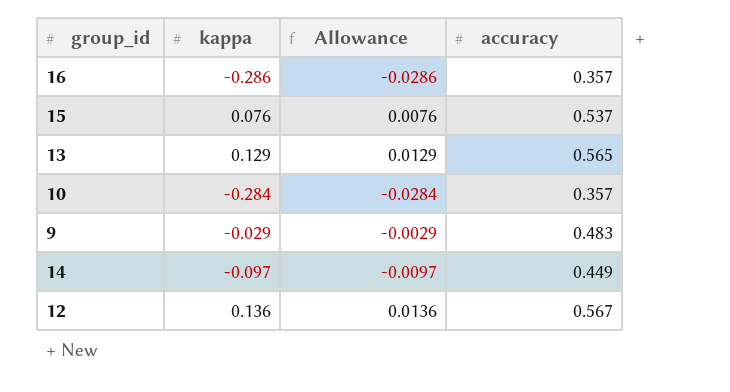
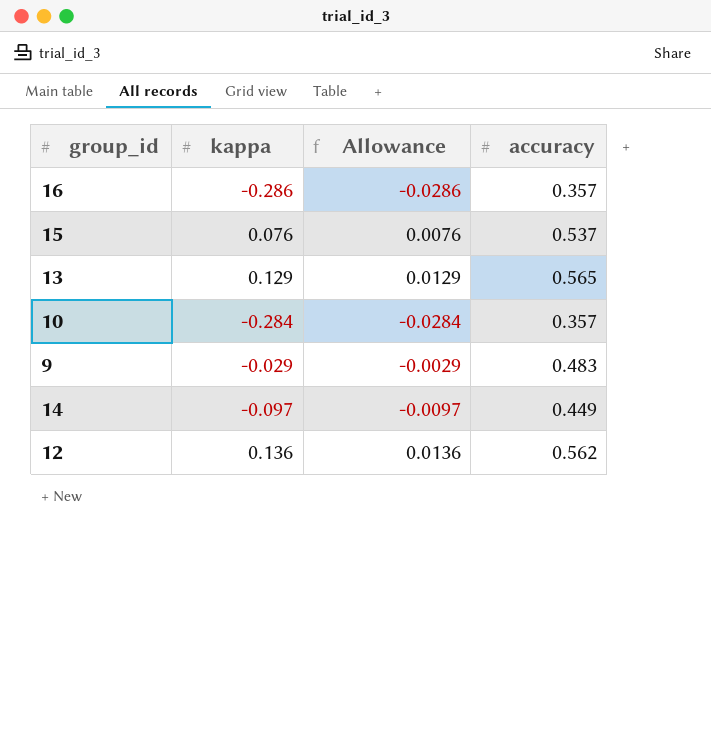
12 | accuracy: 0.567 -> 0.562

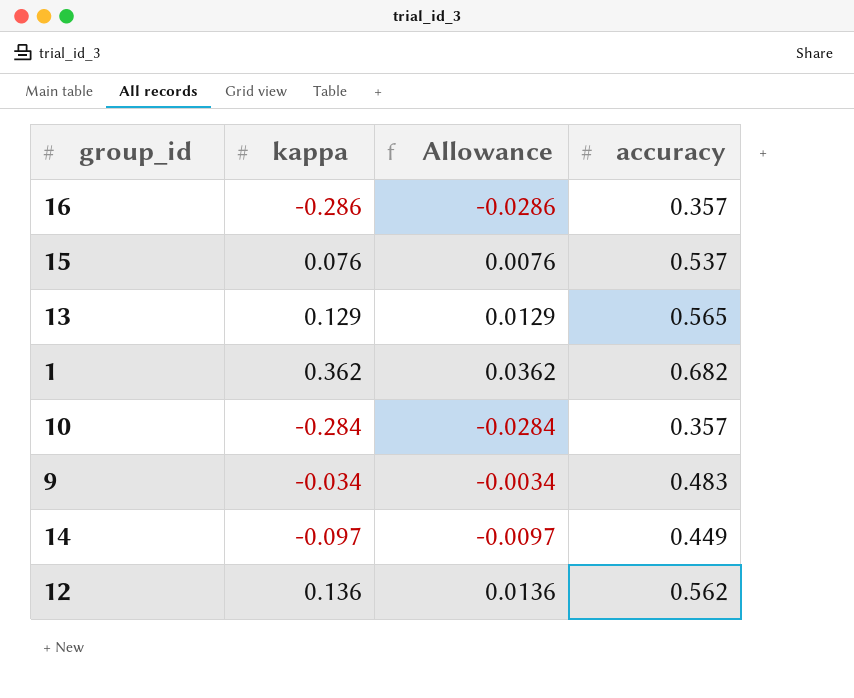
row 1: none -> 0.362 | 0.0362 | 0.682
9 | kappa: -0.029 -> -0.034
9 | Allowance: -0.0029 -> -0.0034

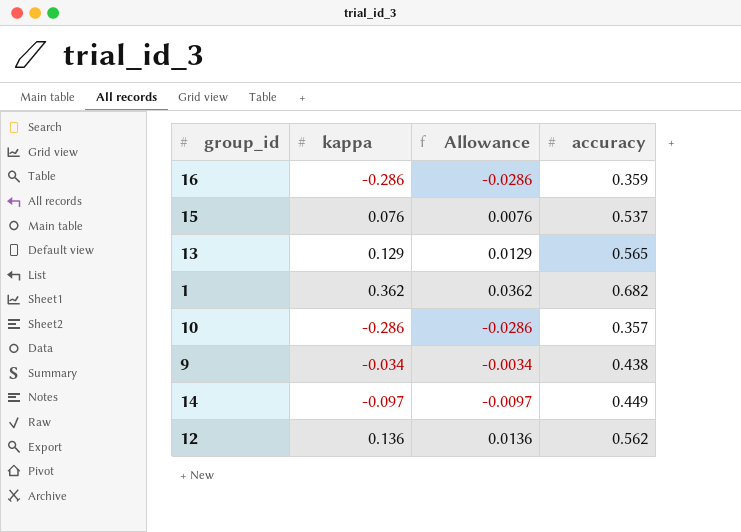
16 | accuracy: 0.357 -> 0.359
10 | kappa: -0.284 -> -0.286
10 | Allowance: -0.0284 -> -0.0286
9 | accuracy: 0.483 -> 0.438

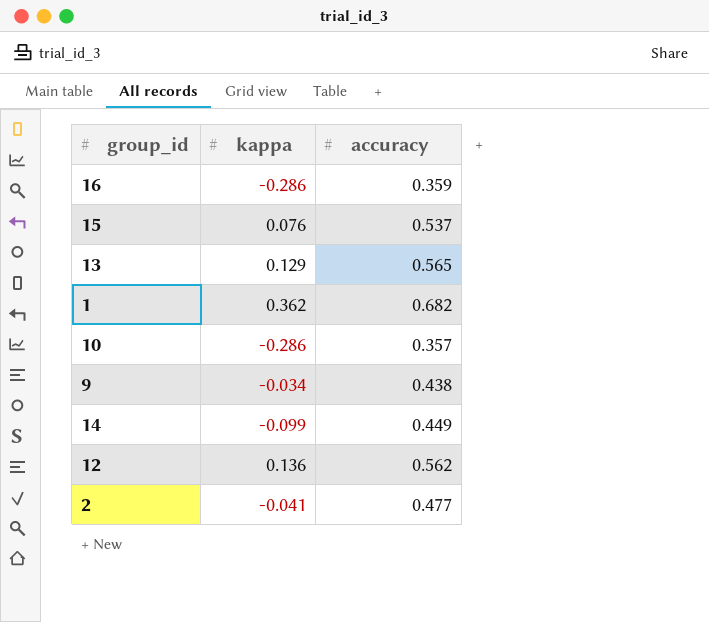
column Allowance | formula: [kappa] * 0.1 -> none
14 | kappa: -0.097 -> -0.099
row 2: none -> -0.041 | 0.477

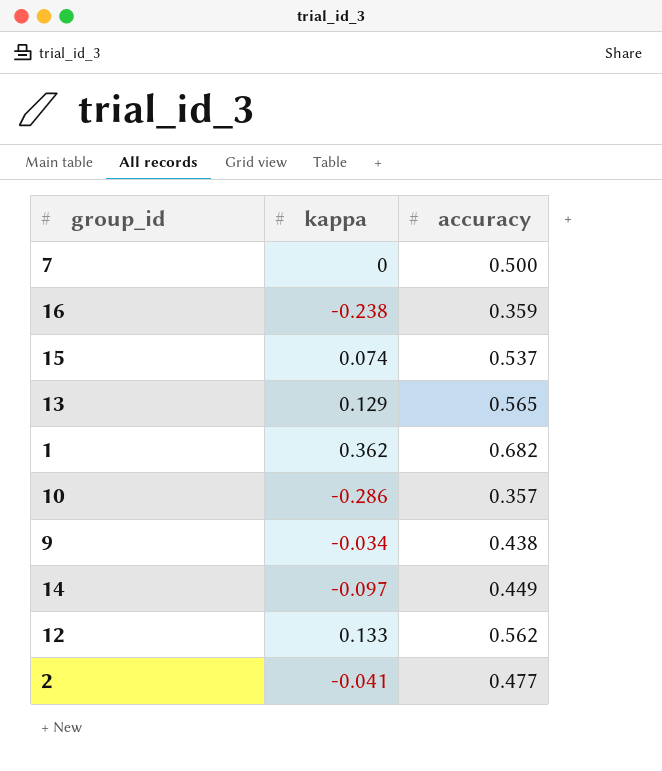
row 7: none -> 0 | 0.500
16 | kappa: -0.286 -> -0.238
15 | kappa: 0.076 -> 0.074
14 | kappa: -0.099 -> -0.097
12 | kappa: 0.136 -> 0.133

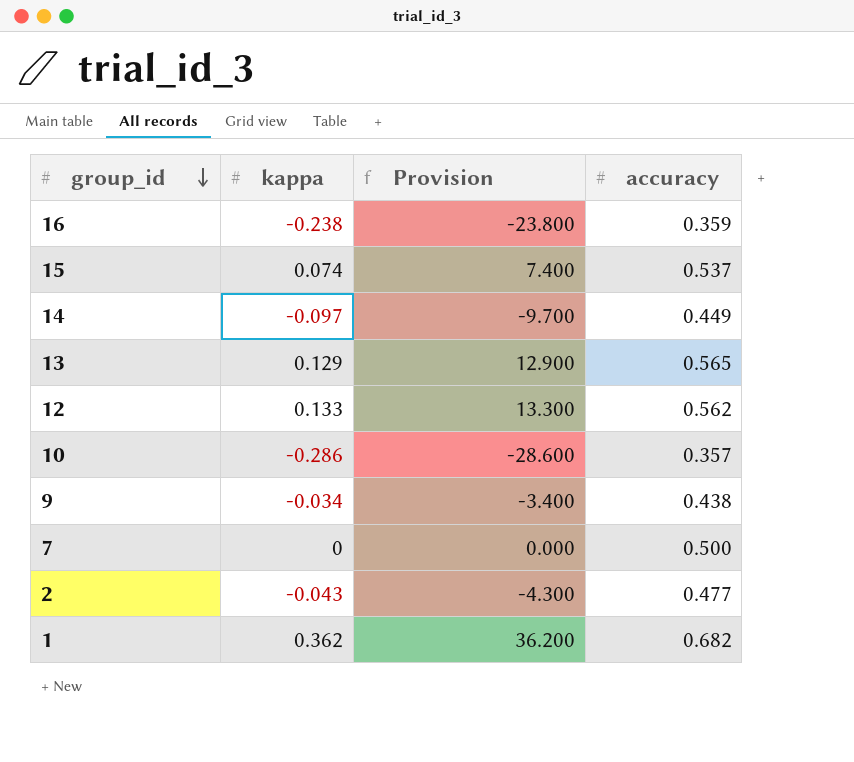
row order: none -> group_id descending
column Provision | formula: none -> [kappa] * 100
2 | kappa: -0.041 -> -0.043

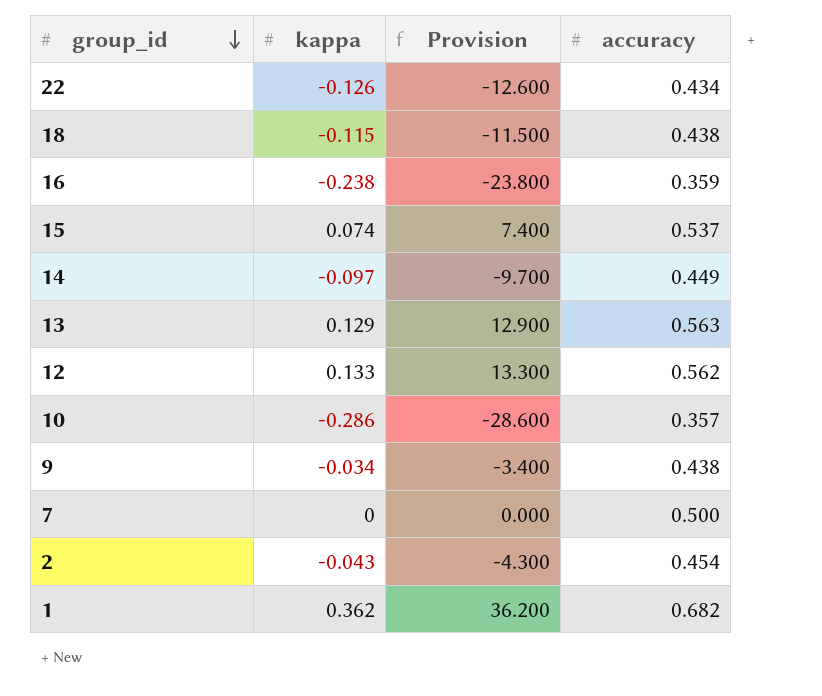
row 22: none -> -0.126 | -12.600 | 0.434
row 18: none -> -0.115 | -11.500 | 0.438
13 | accuracy: 0.565 -> 0.563
2 | accuracy: 0.477 -> 0.454

